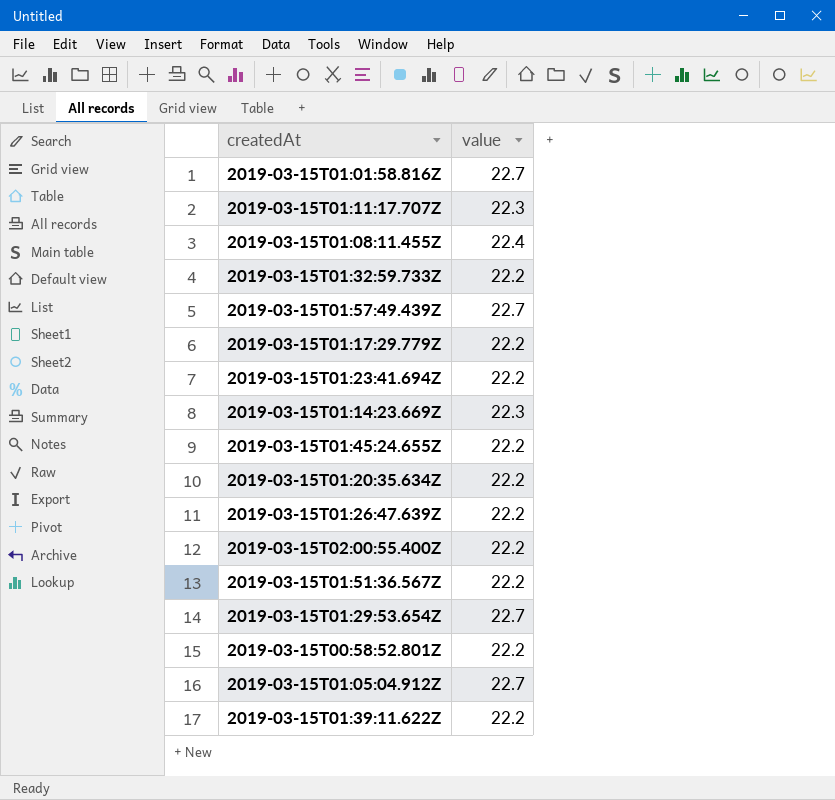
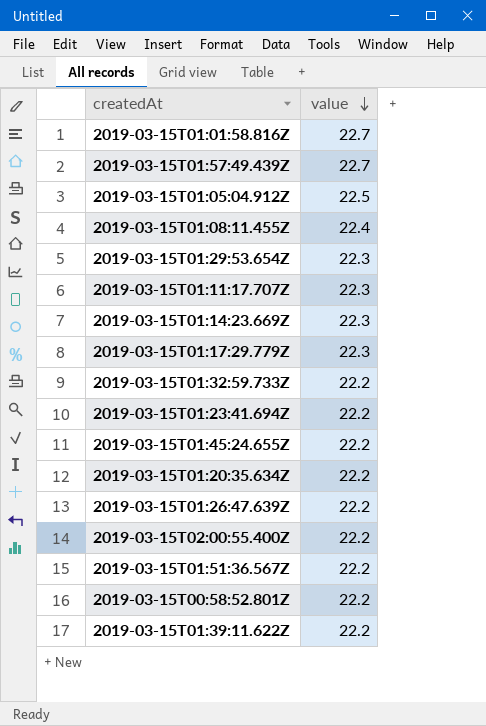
row order: none -> value descending
2019-03-15T01:05:04.912Z | value: 22.7 -> 22.5
2019-03-15T01:29:53.654Z | value: 22.7 -> 22.3
2019-03-15T01:17:29.779Z | value: 22.2 -> 22.3

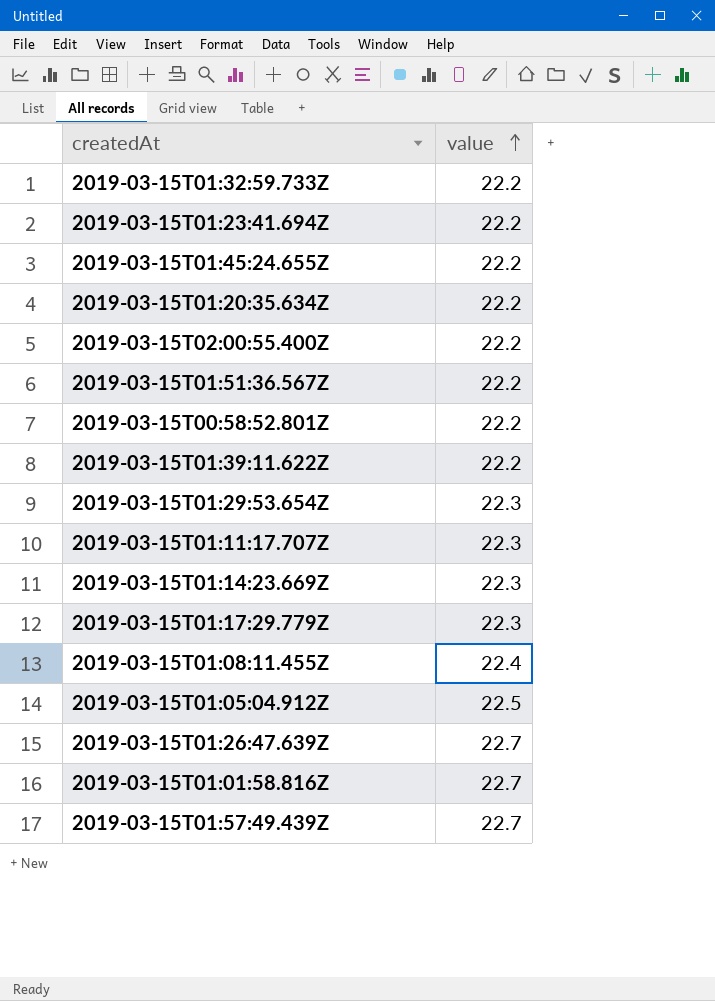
row order: value descending -> value ascending
2019-03-15T01:26:47.639Z | value: 22.2 -> 22.7

